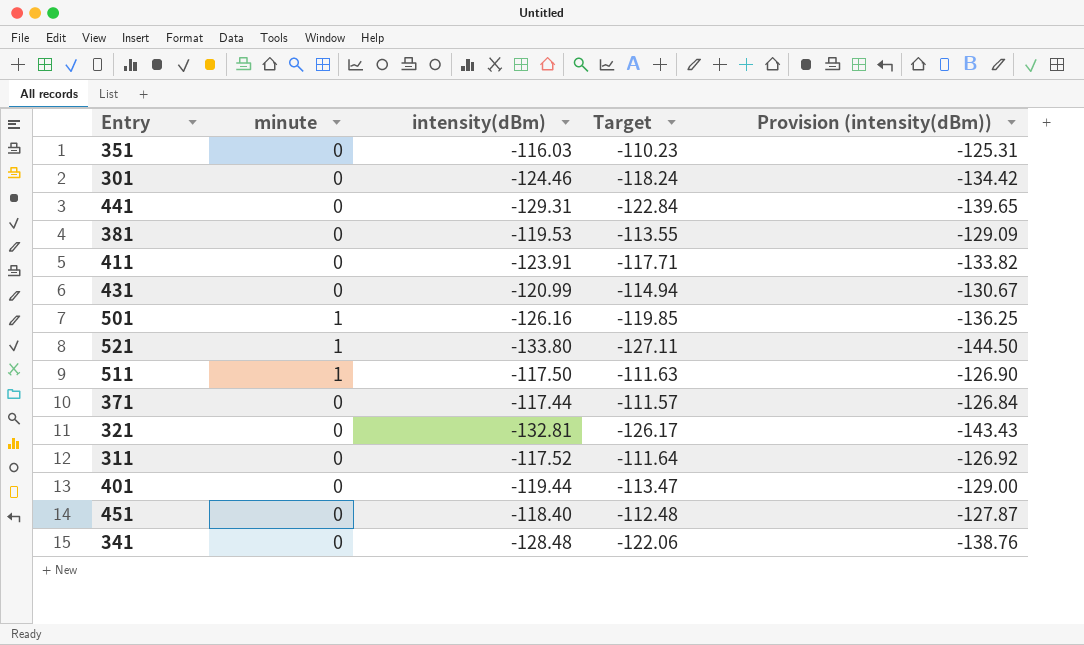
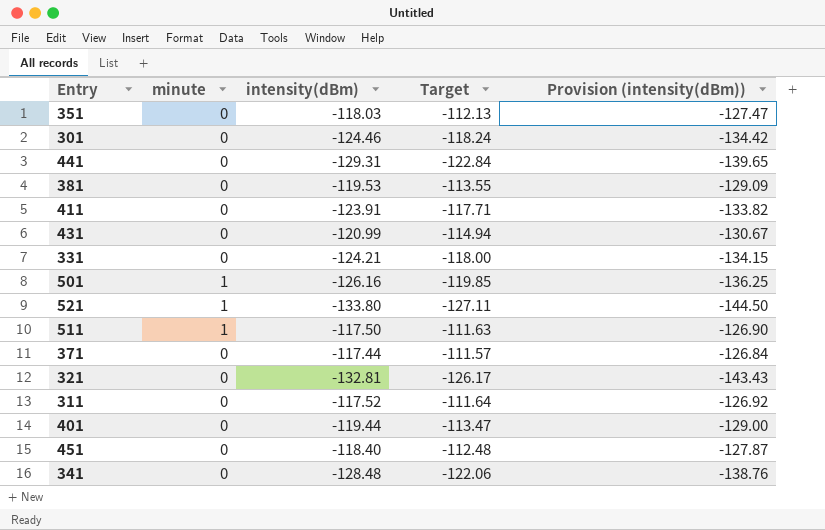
351 | intensity(dBm): -116.03 -> -118.03
351 | Target: -110.23 -> -112.13
351 | Provision (intensity(dBm)): -125.31 -> -127.47
row 331: none -> 0 | -124.21 | -118.00 | -134.15

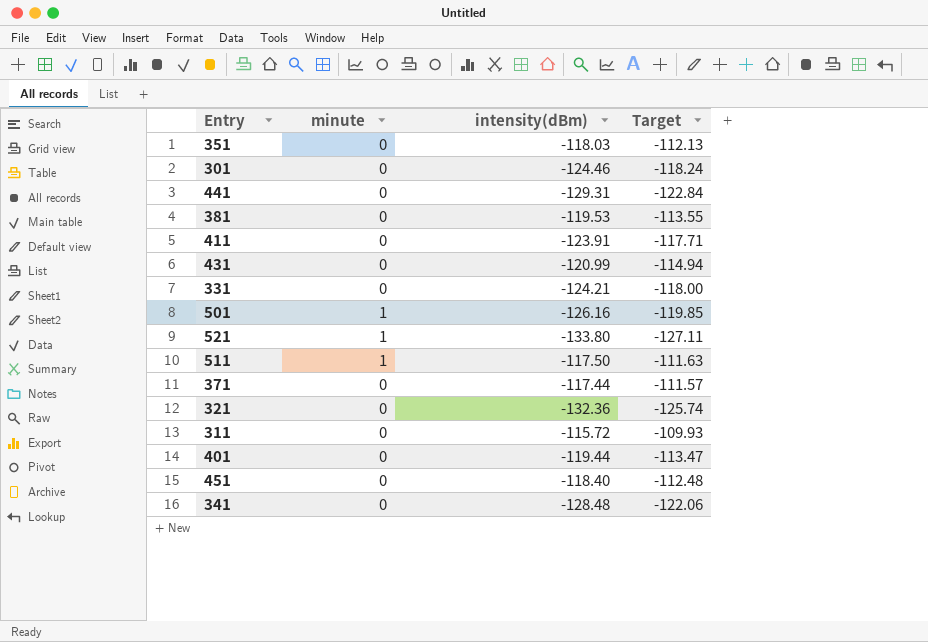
column Provision (intensity(dBm)) | formula: [intensity(dBm)] * 1.08 -> none
321 | intensity(dBm): -132.81 -> -132.36
321 | Target: -126.17 -> -125.74
311 | intensity(dBm): -117.52 -> -115.72
311 | Target: -111.64 -> -109.93

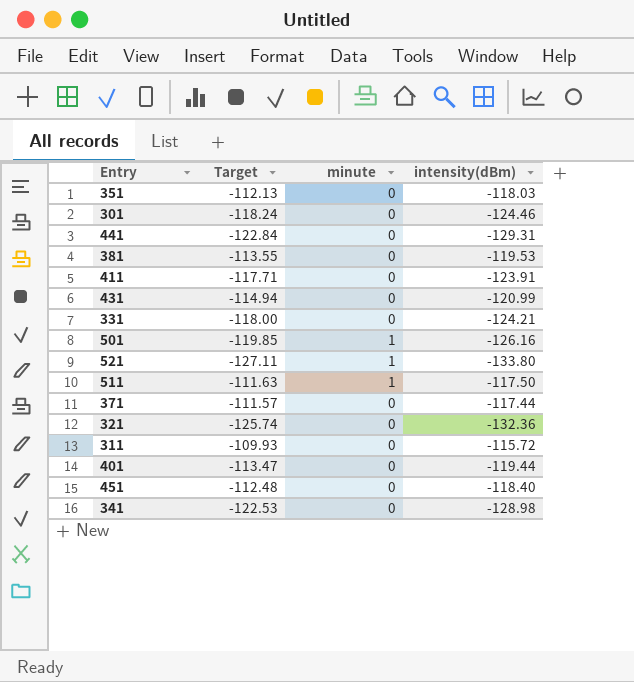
column Target | position: 4 -> 2
341 | Target: -122.06 -> -122.53
341 | intensity(dBm): -128.48 -> -128.98

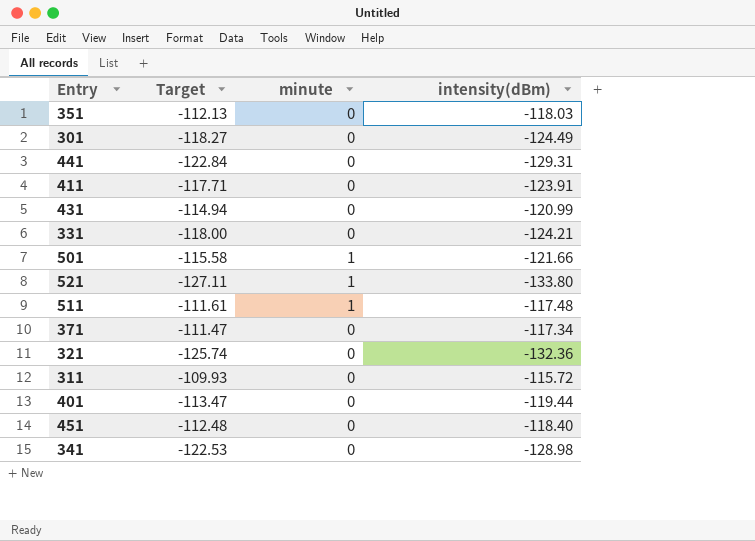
row 381: -113.55 | 0 | -119.53 -> none
301 | Target: -118.24 -> -118.27
301 | intensity(dBm): -124.46 -> -124.49
501 | Target: -119.85 -> -115.58
501 | intensity(dBm): -126.16 -> -121.66
511 | Target: -111.63 -> -111.61
511 | intensity(dBm): -117.50 -> -117.48
371 | Target: -111.57 -> -111.47
371 | intensity(dBm): -117.44 -> -117.34

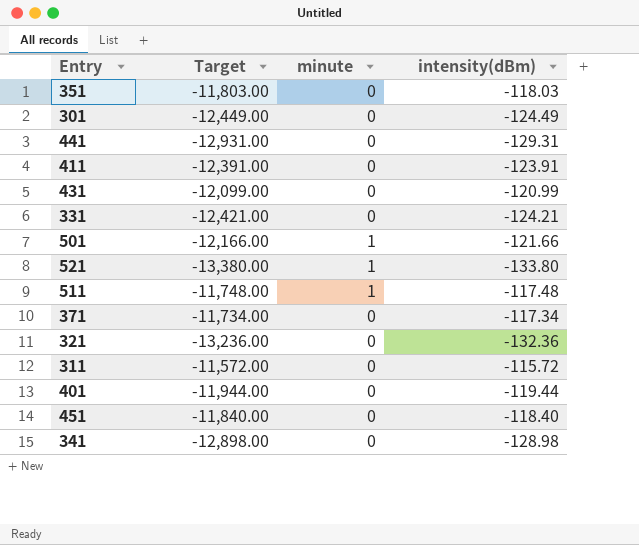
column Target | formula: [intensity(dBm)] * 0.95 -> [intensity(dBm)] * 100

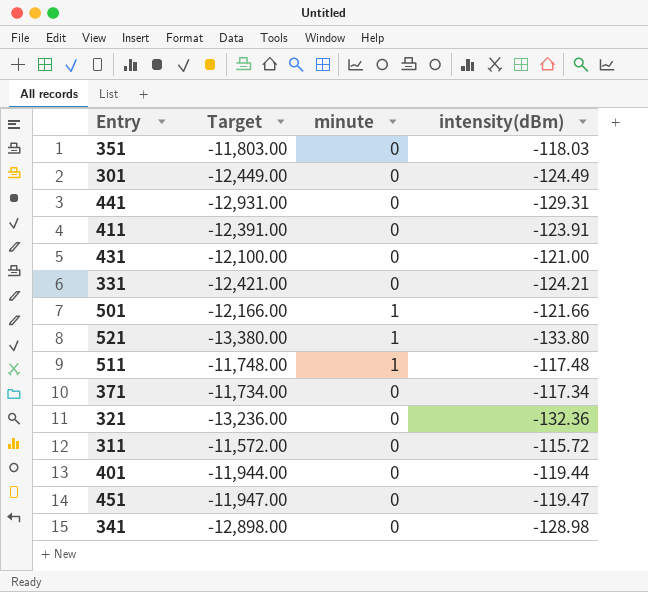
431 | Target: -12,099.00 -> -12,100.00
431 | intensity(dBm): -120.99 -> -121.00
451 | Target: -11,840.00 -> -11,947.00
451 | intensity(dBm): -118.40 -> -119.47

